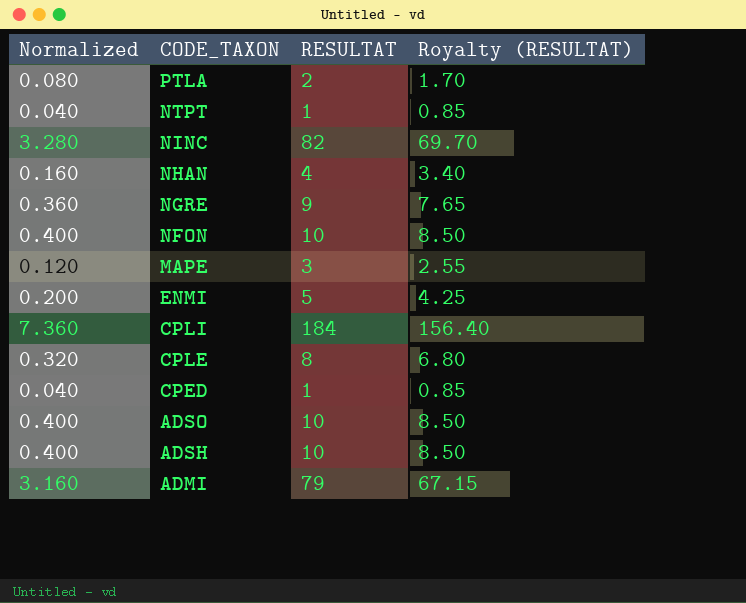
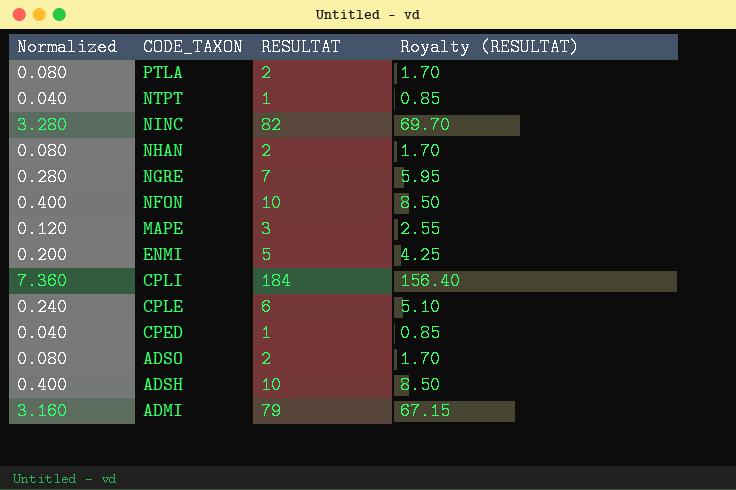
NHAN | Normalized: 0.160 -> 0.080
NHAN | RESULTAT: 4 -> 2
NHAN | Royalty (RESULTAT): 3.40 -> 1.70
NGRE | Normalized: 0.360 -> 0.280
NGRE | RESULTAT: 9 -> 7
NGRE | Royalty (RESULTAT): 7.65 -> 5.95
CPLE | Normalized: 0.320 -> 0.240
CPLE | RESULTAT: 8 -> 6
CPLE | Royalty (RESULTAT): 6.80 -> 5.10
ADSO | Normalized: 0.400 -> 0.080
ADSO | RESULTAT: 10 -> 2
ADSO | Royalty (RESULTAT): 8.50 -> 1.70

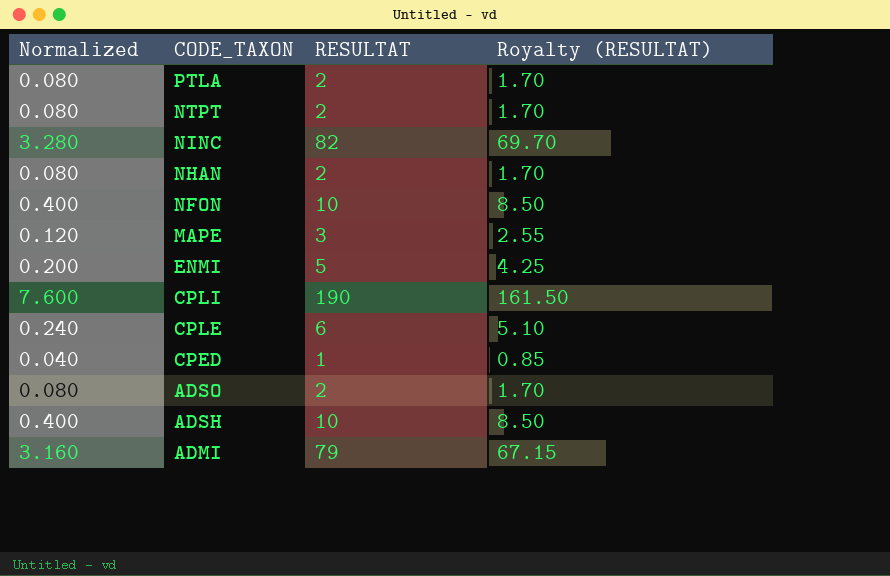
row NGRE: 0.280 | 7 | 5.95 -> none
NTPT | Normalized: 0.040 -> 0.080
NTPT | RESULTAT: 1 -> 2
NTPT | Royalty (RESULTAT): 0.85 -> 1.70
CPLI | Normalized: 7.360 -> 7.600
CPLI | RESULTAT: 184 -> 190
CPLI | Royalty (RESULTAT): 156.40 -> 161.50

